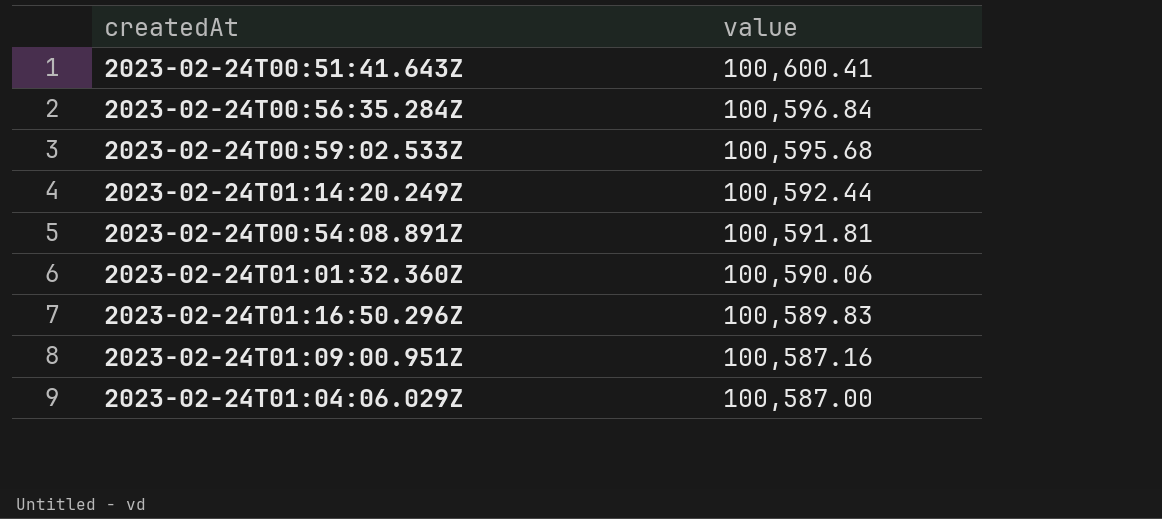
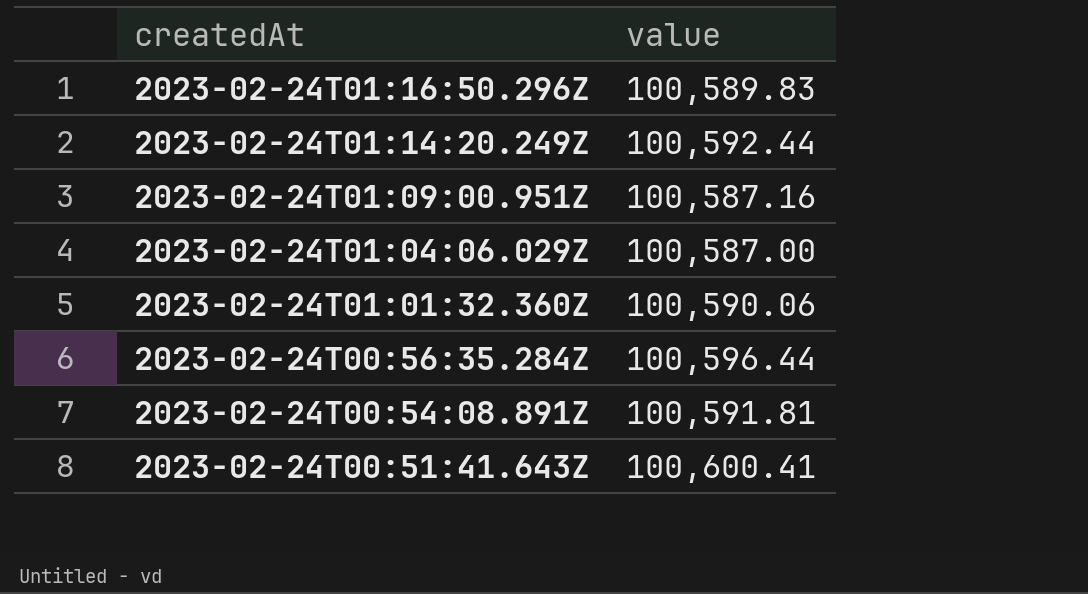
row order: value descending -> createdAt descending
row 2023-02-24T00:59:02.533Z: 100,595.68 -> none
2023-02-24T00:56:35.284Z | value: 100,596.84 -> 100,596.44

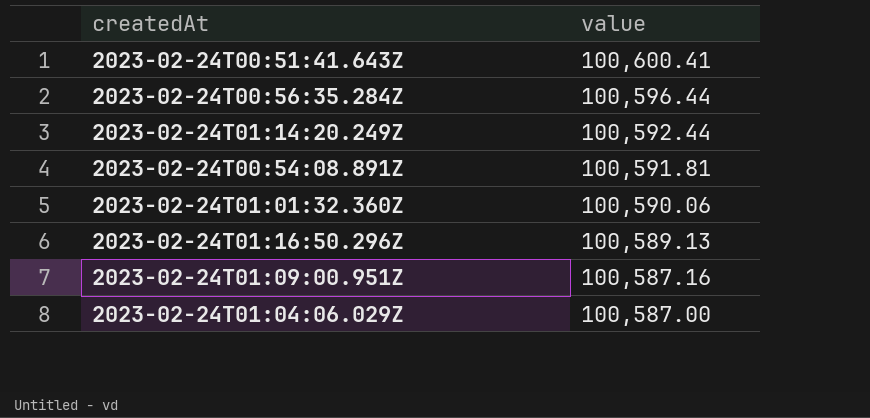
row order: createdAt descending -> value descending
2023-02-24T01:16:50.296Z | value: 100,589.83 -> 100,589.13

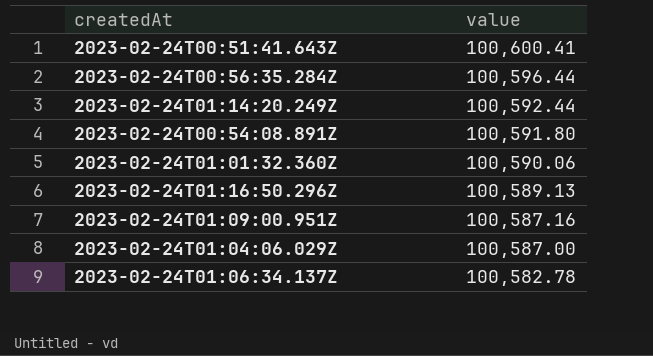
2023-02-24T00:54:08.891Z | value: 100,591.81 -> 100,591.80
row 2023-02-24T01:06:34.137Z: none -> 100,582.78

